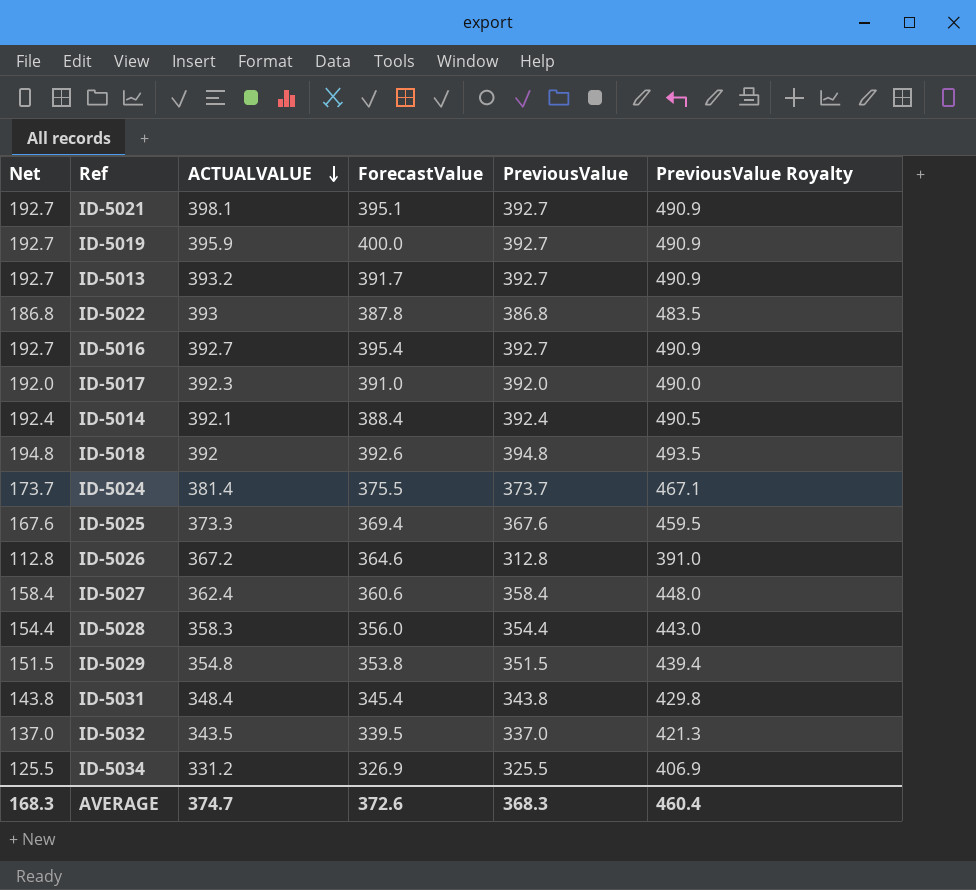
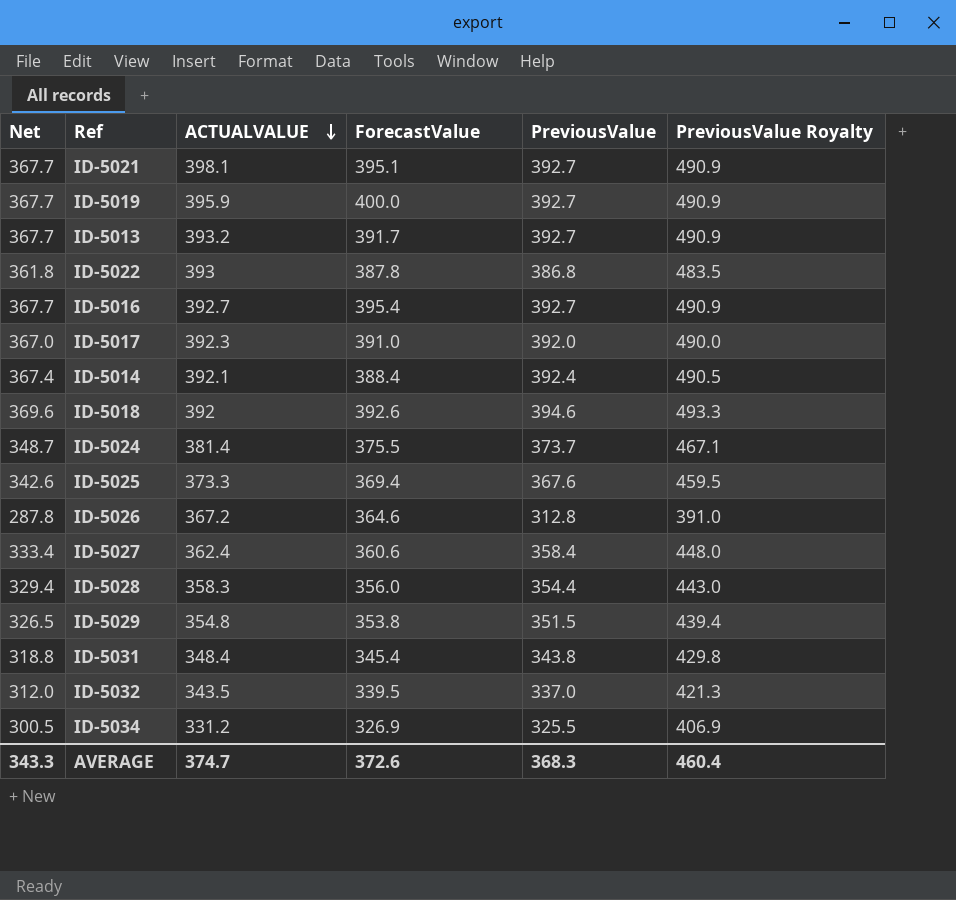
column Net | formula: [PreviousValue] - 200 -> [PreviousValue] - 25
ID-5018 | PreviousValue: 394.8 -> 394.6
ID-5018 | PreviousValue Royalty: 493.5 -> 493.3
AVERAGE | Net: 168.3 -> 343.3

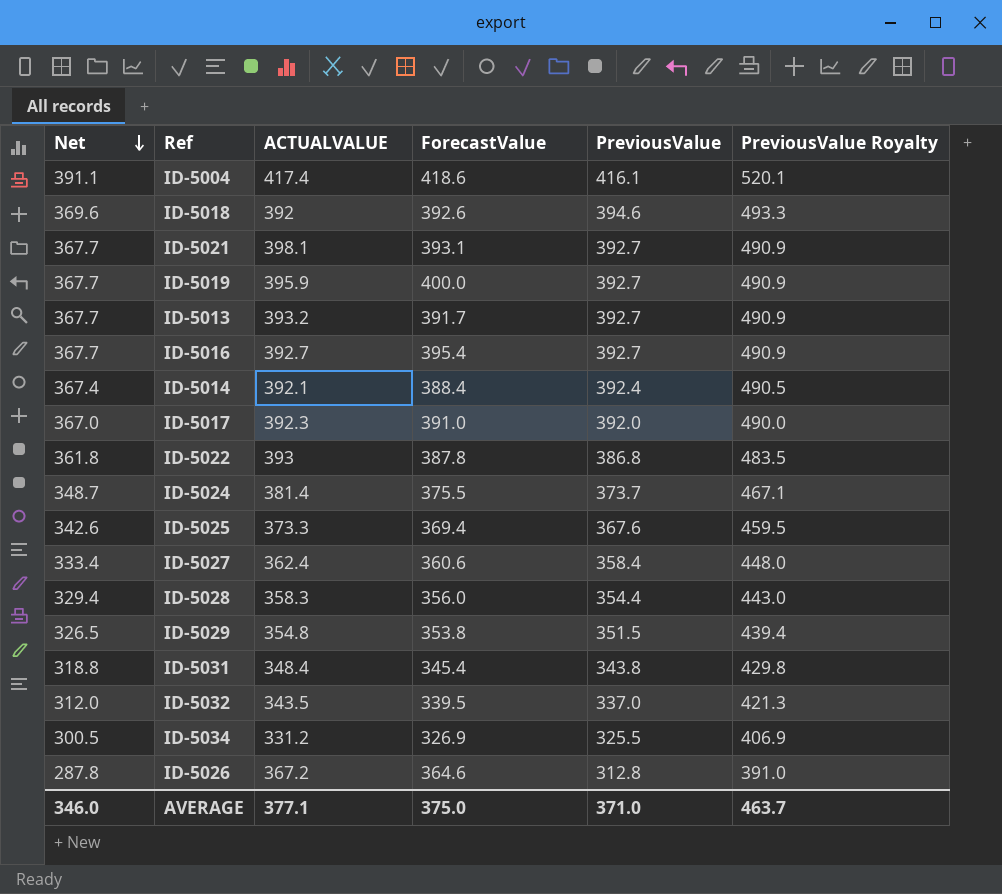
row order: ACTUALVALUE descending -> Net descending
row ID-5004: none -> 391.1 | 417.4 | 418.6 | 416.1 | 520.1
ID-5021 | ForecastValue: 395.1 -> 393.1
AVERAGE | Net: 343.3 -> 346.0
AVERAGE | ACTUALVALUE: 374.7 -> 377.1
AVERAGE | ForecastValue: 372.6 -> 375.0
AVERAGE | PreviousValue: 368.3 -> 371.0
AVERAGE | PreviousValue Royalty: 460.4 -> 463.7

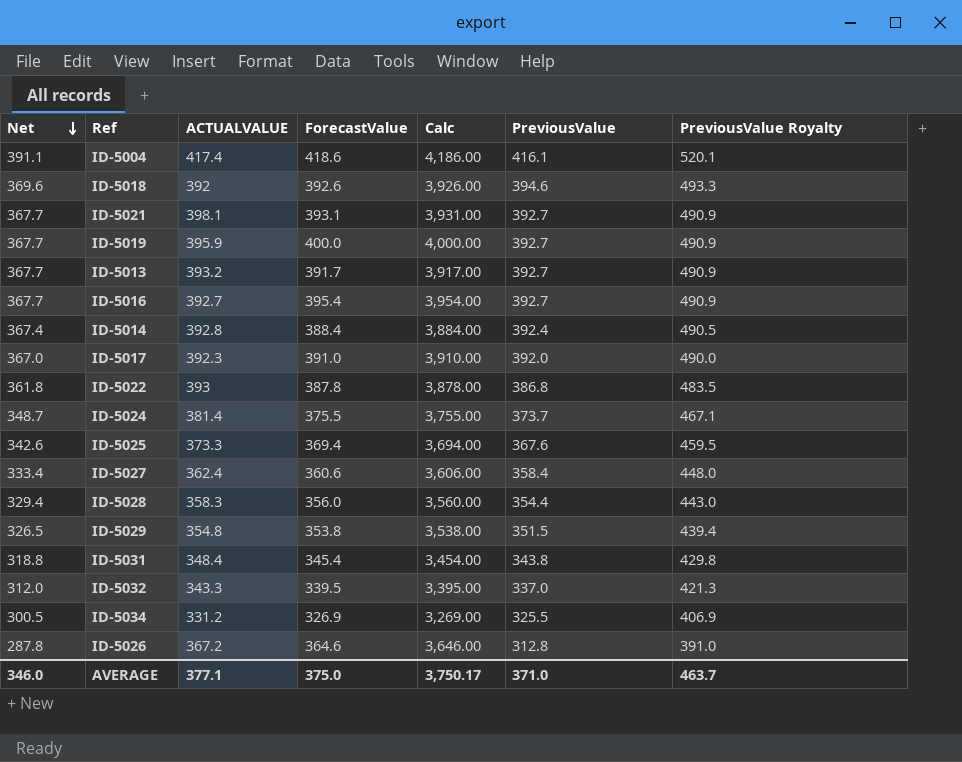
column Calc | formula: none -> [ForecastValue] * 10
ID-5014 | ACTUALVALUE: 392.1 -> 392.8
ID-5032 | ACTUALVALUE: 343.5 -> 343.3

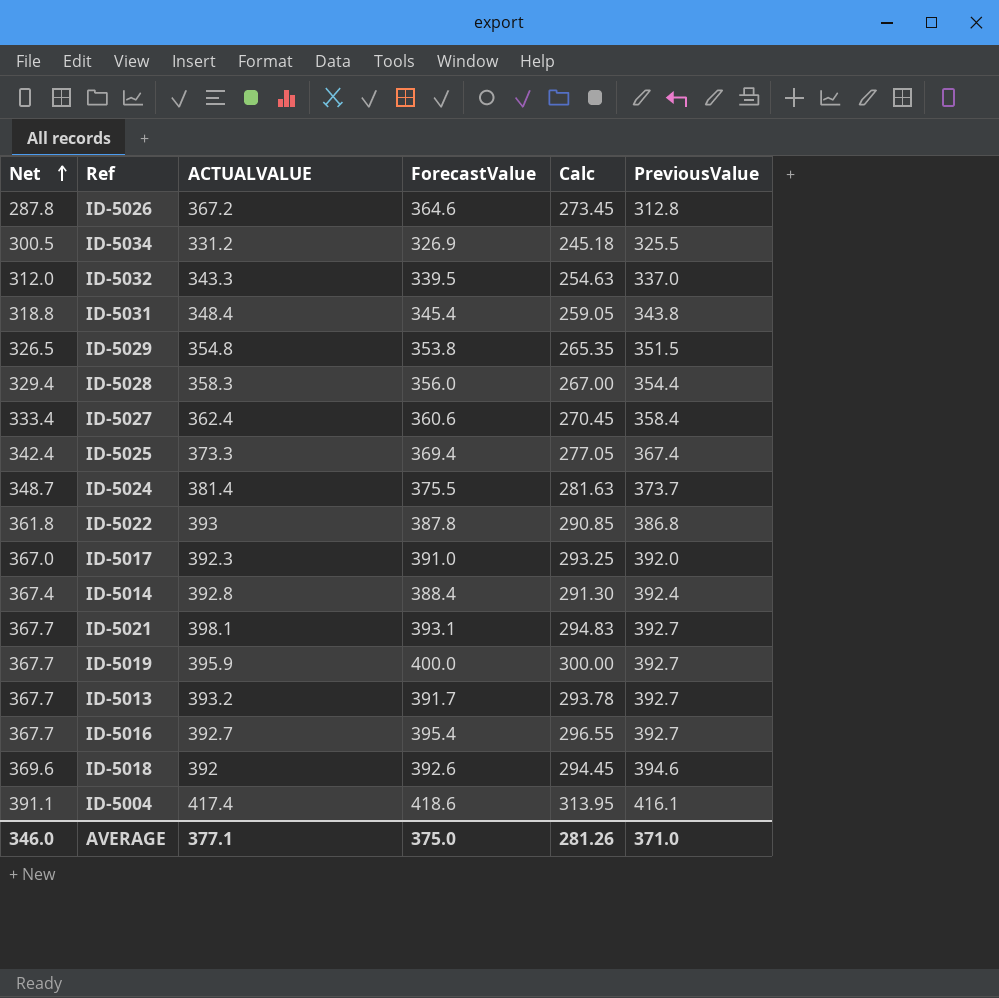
row order: Net descending -> Net ascending
column PreviousValue Royalty | formula: [PreviousValue] * 1.25 -> none
column Calc | formula: [ForecastValue] * 10 -> [ForecastValue] * 0.75
ID-5025 | Net: 342.6 -> 342.4
ID-5025 | PreviousValue: 367.6 -> 367.4
AVERAGE | Calc: 3,750.17 -> 281.26

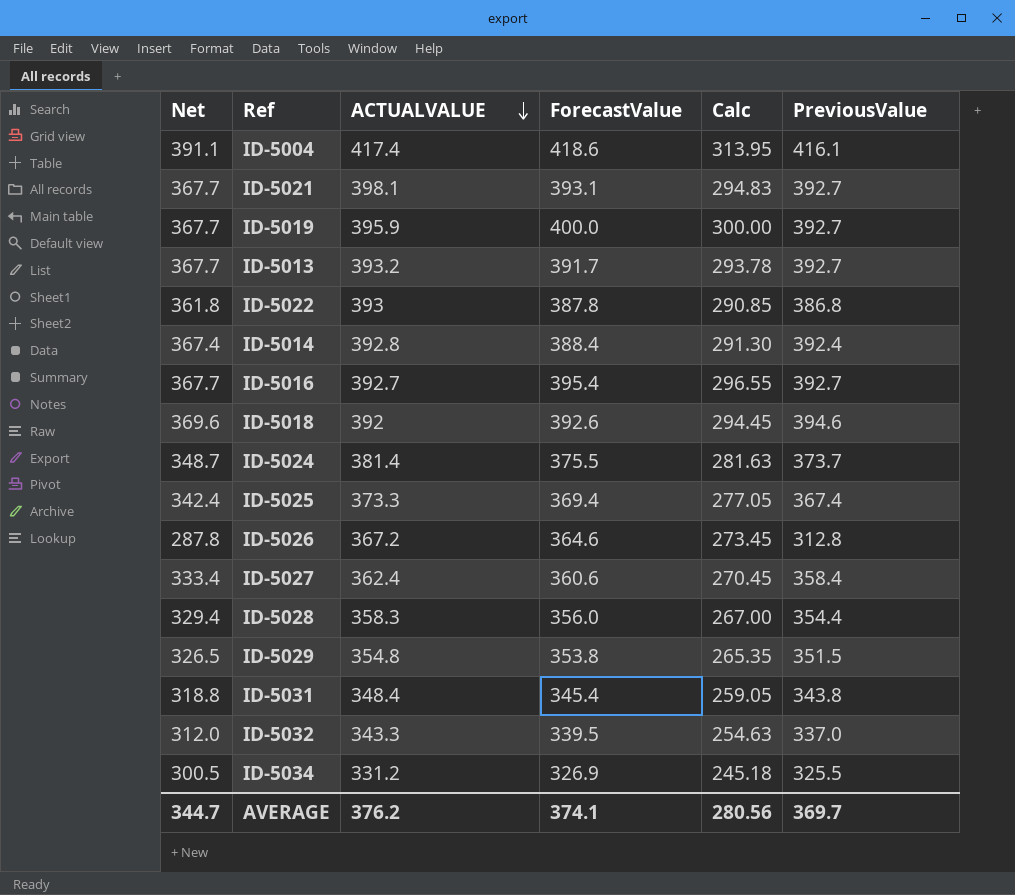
row order: Net ascending -> ACTUALVALUE descending
row ID-5017: 367.0 | 392.3 | 391.0 | 293.25 | 392.0 -> none
AVERAGE | Net: 346.0 -> 344.7
AVERAGE | ACTUALVALUE: 377.1 -> 376.2
AVERAGE | ForecastValue: 375.0 -> 374.1
AVERAGE | Calc: 281.26 -> 280.56
AVERAGE | PreviousValue: 371.0 -> 369.7

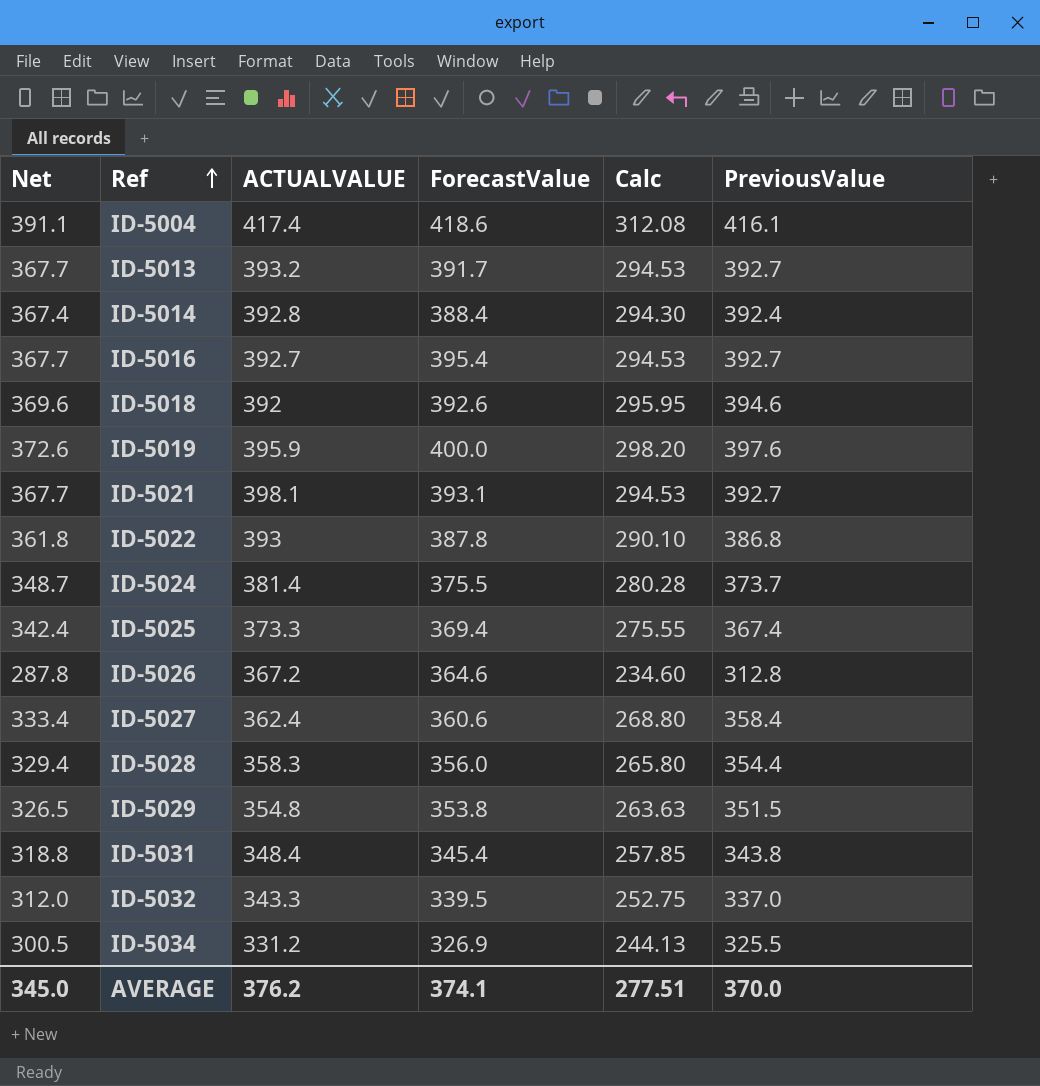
row order: ACTUALVALUE descending -> Ref ascending
column Calc | formula: [ForecastValue] * 0.75 -> [PreviousValue] * 0.75
ID-5019 | Net: 367.7 -> 372.6
ID-5019 | PreviousValue: 392.7 -> 397.6
AVERAGE | Net: 344.7 -> 345.0
AVERAGE | Calc: 280.56 -> 277.51
AVERAGE | PreviousValue: 369.7 -> 370.0

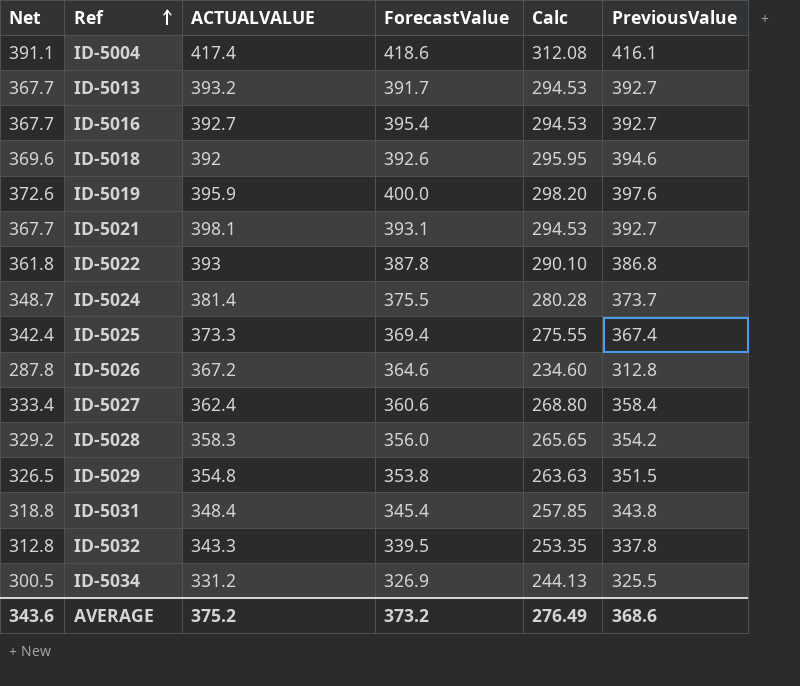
row ID-5014: 367.4 | 392.8 | 388.4 | 294.30 | 392.4 -> none
ID-5028 | Net: 329.4 -> 329.2
ID-5028 | Calc: 265.80 -> 265.65
ID-5028 | PreviousValue: 354.4 -> 354.2
ID-5032 | Net: 312.0 -> 312.8
ID-5032 | Calc: 252.75 -> 253.35
ID-5032 | PreviousValue: 337.0 -> 337.8
AVERAGE | Net: 345.0 -> 343.6
AVERAGE | ACTUALVALUE: 376.2 -> 375.2
AVERAGE | ForecastValue: 374.1 -> 373.2
AVERAGE | Calc: 277.51 -> 276.49
AVERAGE | PreviousValue: 370.0 -> 368.6

